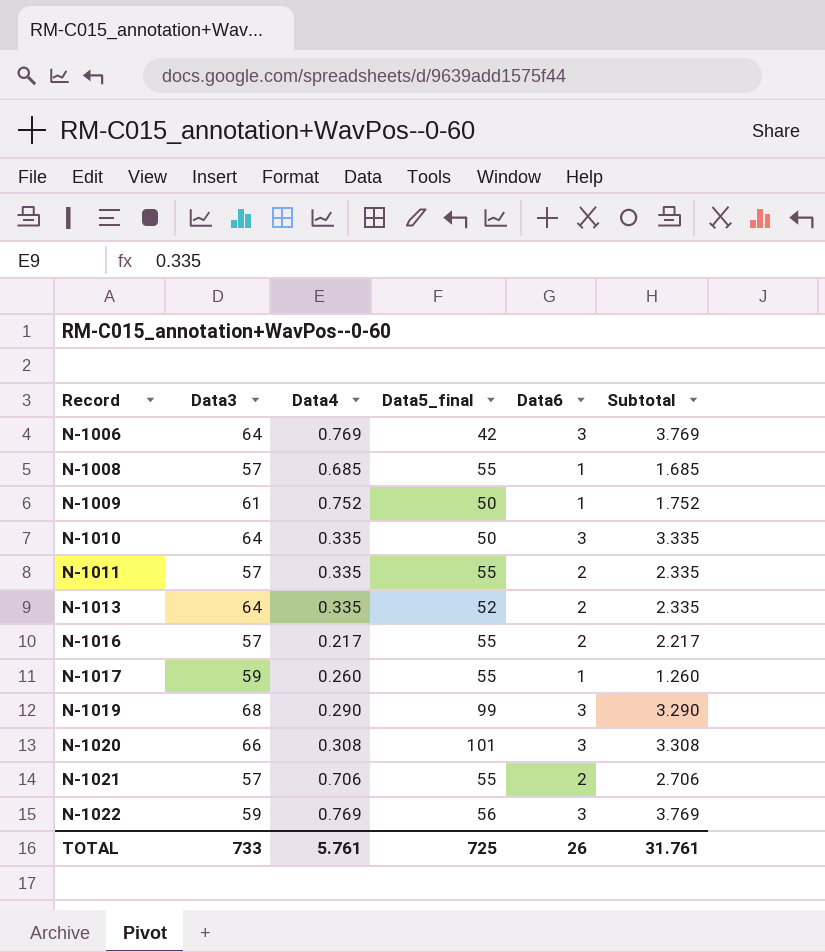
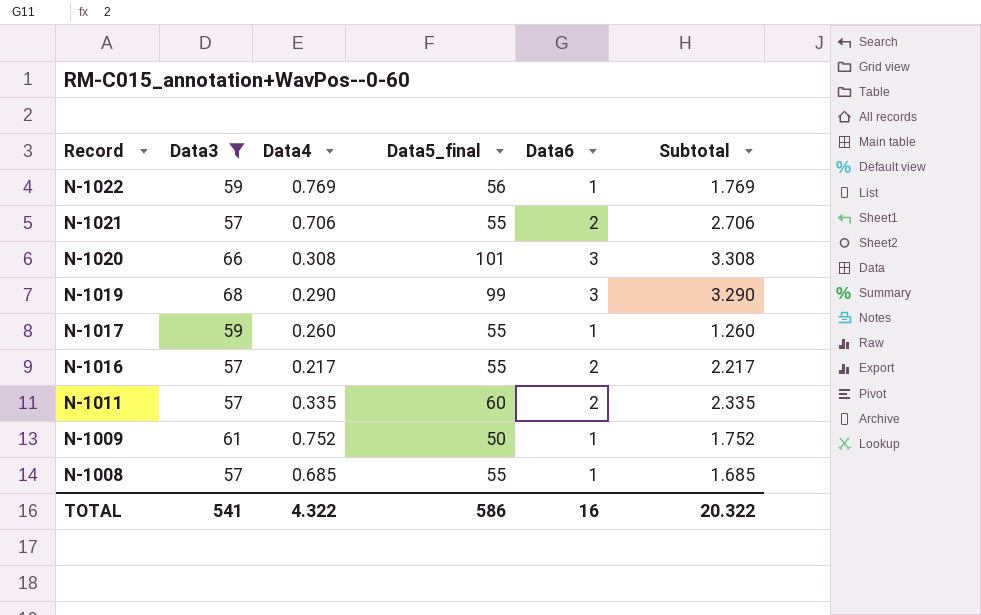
filter: none -> Data3 != 64
row order: Record ascending -> Record descending
N-1022 | Data6: 3 -> 1
N-1022 | Subtotal: 3.769 -> 1.769
N-1011 | Data5_final: 55 -> 60
TOTAL | Data3: 733 -> 541
TOTAL | Data4: 5.761 -> 4.322
TOTAL | Data5_final: 725 -> 586
TOTAL | Data6: 26 -> 16
TOTAL | Subtotal: 31.761 -> 20.322

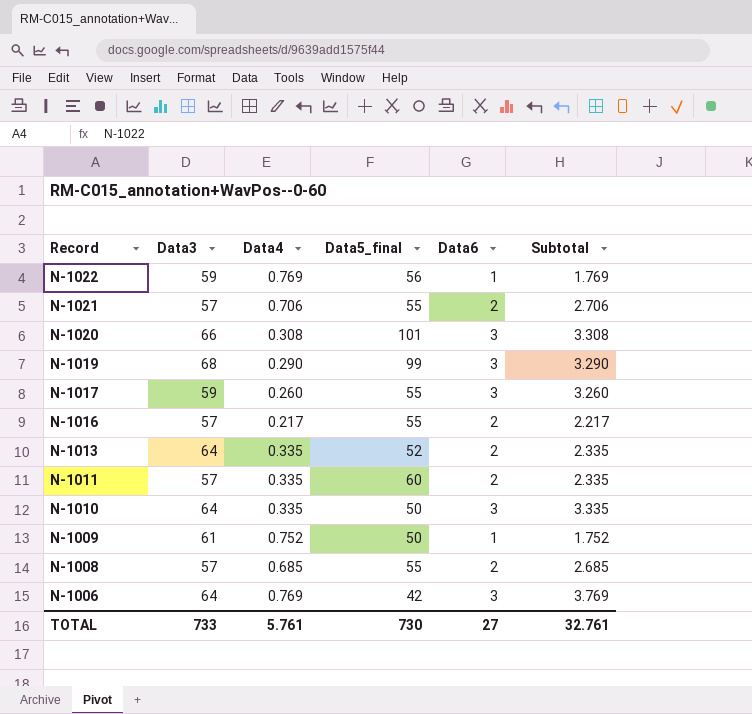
filter: Data3 != 64 -> none
N-1017 | Data6: 1 -> 3
N-1017 | Subtotal: 1.260 -> 3.260
N-1008 | Data6: 1 -> 2
N-1008 | Subtotal: 1.685 -> 2.685
TOTAL | Data3: 541 -> 733
TOTAL | Data4: 4.322 -> 5.761
TOTAL | Data5_final: 586 -> 730
TOTAL | Data6: 16 -> 27
TOTAL | Subtotal: 20.322 -> 32.761

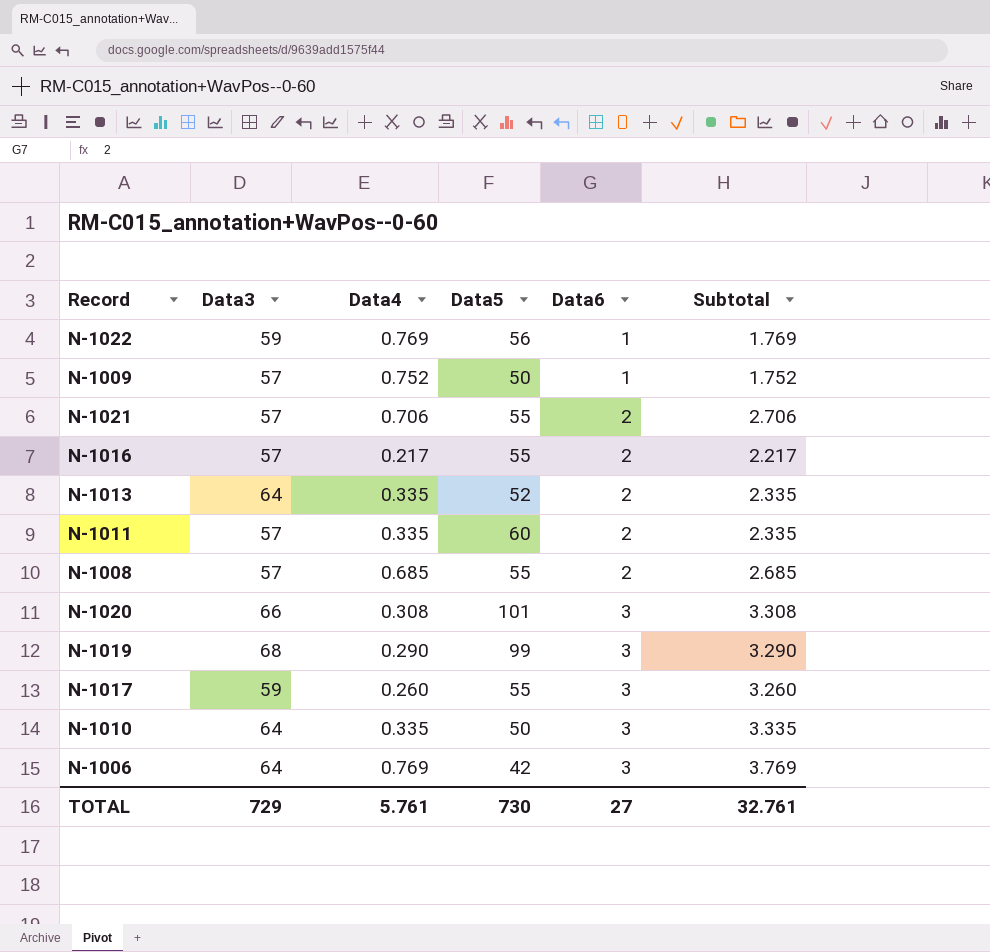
row order: Record descending -> Data6 ascending
column name: Data5_final -> Data5
N-1009 | Data3: 61 -> 57
TOTAL | Data3: 733 -> 729

